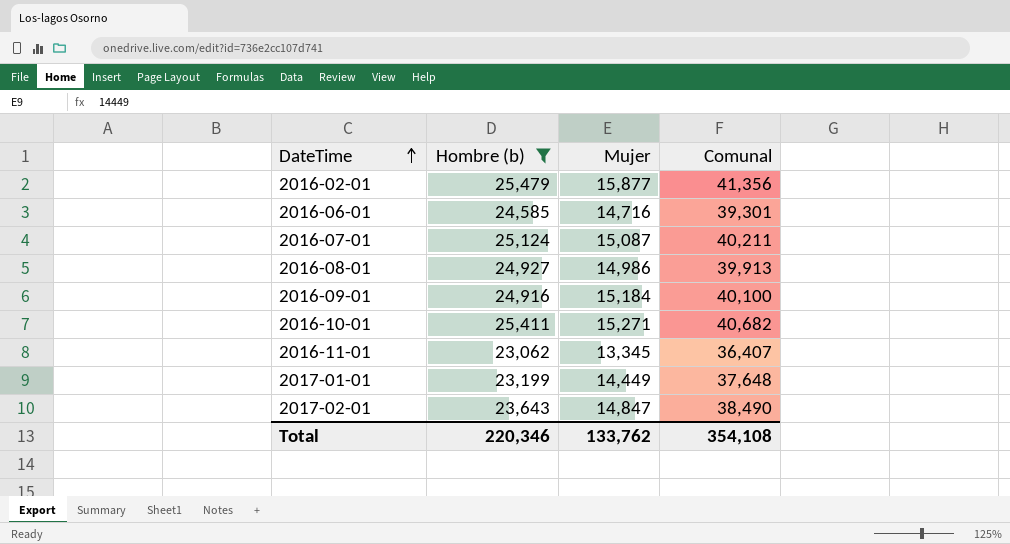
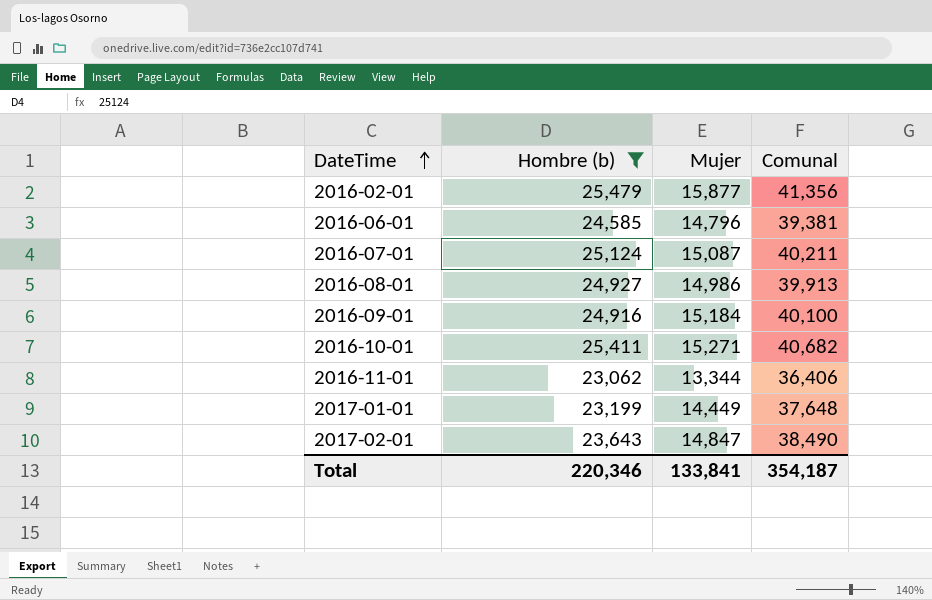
2016-06-01 | Mujer: 14,716 -> 14,796
2016-06-01 | Comunal: 39,301 -> 39,381
2016-11-01 | Mujer: 13,345 -> 13,344
2016-11-01 | Comunal: 36,407 -> 36,406
Total | Mujer: 133,762 -> 133,841
Total | Comunal: 354,108 -> 354,187

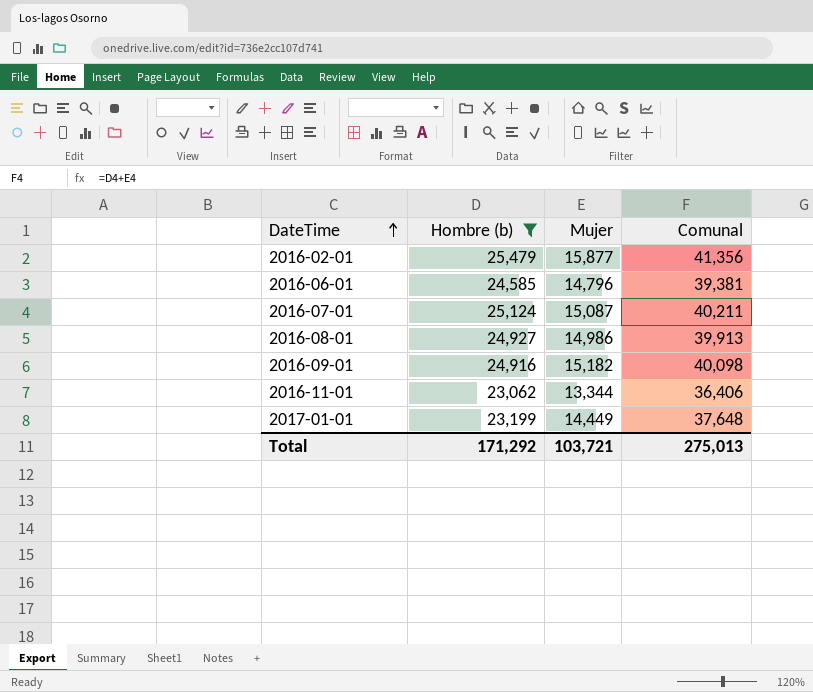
row 2016-10-01: 25,411 | 15,271 | 40,682 -> none
row 2017-02-01: 23,643 | 14,847 | 38,490 -> none
2016-09-01 | Mujer: 15,184 -> 15,182
2016-09-01 | Comunal: 40,100 -> 40,098
Total | Hombre (b): 220,346 -> 171,292
Total | Mujer: 133,841 -> 103,721
Total | Comunal: 354,187 -> 275,013

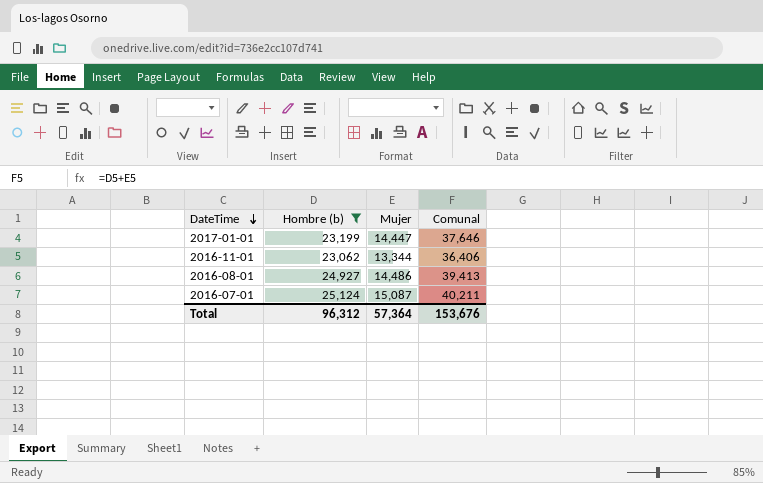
row order: DateTime ascending -> DateTime descending
row 2016-02-01: 25,479 | 15,877 | 41,356 -> none
row 2016-06-01: 24,585 | 14,796 | 39,381 -> none
row 2016-09-01: 24,916 | 15,182 | 40,098 -> none
2017-01-01 | Mujer: 14,449 -> 14,447
2017-01-01 | Comunal: 37,648 -> 37,646
2016-08-01 | Mujer: 14,986 -> 14,486
2016-08-01 | Comunal: 39,913 -> 39,413
Total | Hombre (b): 171,292 -> 96,312
Total | Mujer: 103,721 -> 57,364
Total | Comunal: 275,013 -> 153,676

